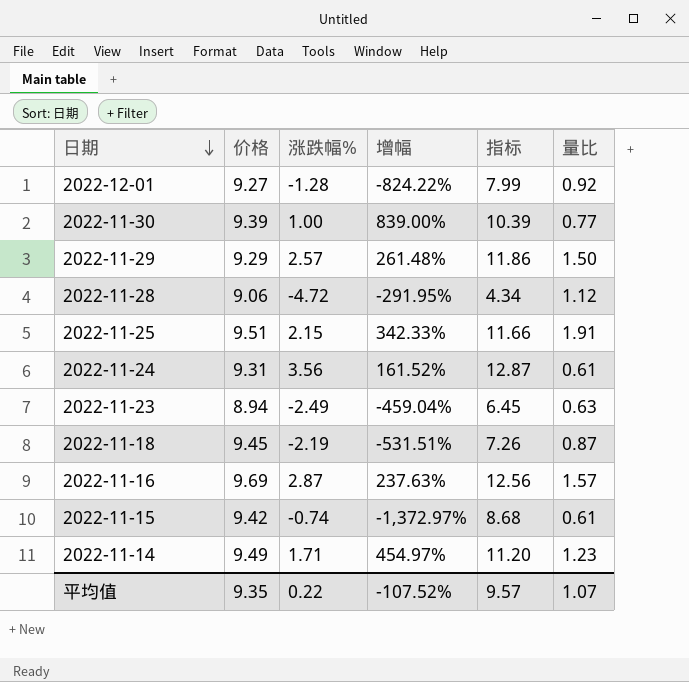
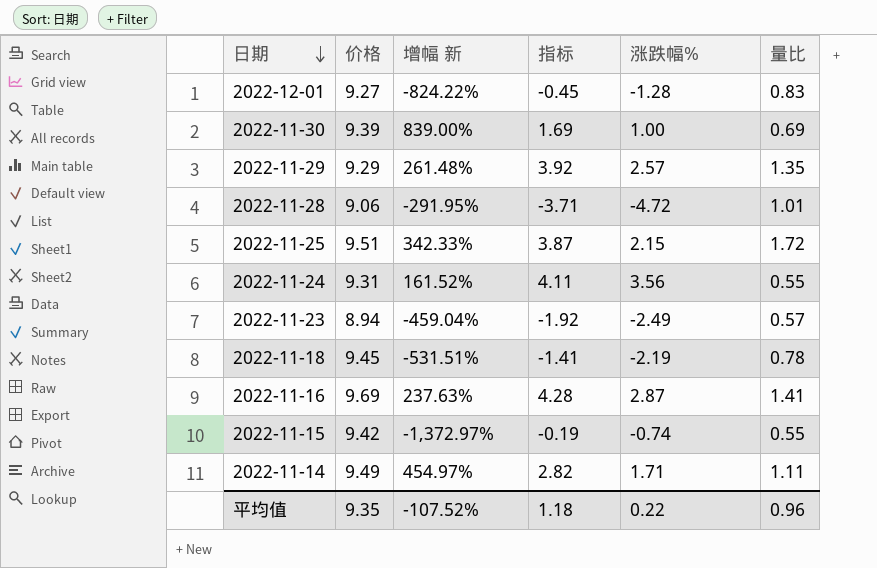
column name: 增幅 -> 增幅 新
column 指标 | formula: [价格] + [涨跌幅%] -> [涨跌幅%] + [量比]
column 涨跌幅% | position: 3 -> 5
2022-12-01 | 量比: 0.92 -> 0.83
2022-11-30 | 量比: 0.77 -> 0.69
2022-11-29 | 量比: 1.50 -> 1.35
2022-11-28 | 量比: 1.12 -> 1.01
2022-11-25 | 量比: 1.91 -> 1.72
2022-11-24 | 量比: 0.61 -> 0.55
2022-11-23 | 量比: 0.63 -> 0.57
2022-11-18 | 量比: 0.87 -> 0.78
2022-11-16 | 量比: 1.57 -> 1.41
2022-11-15 | 量比: 0.61 -> 0.55
2022-11-14 | 量比: 1.23 -> 1.11
平均值 | 指标: 9.57 -> 1.18
平均值 | 量比: 1.07 -> 0.96

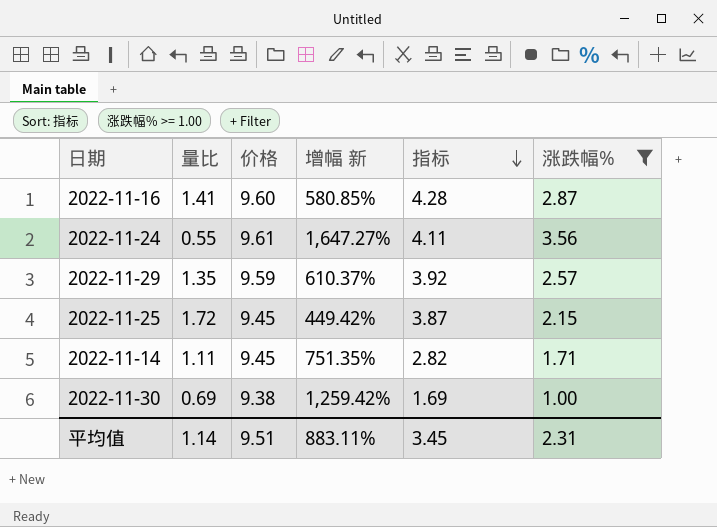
filter: none -> 涨跌幅% >= 1.00
row order: 日期 descending -> 指标 descending
column 量比 | position: 6 -> 2
column 增幅 新 | formula: ([价格] - [涨跌幅%]) / [涨跌幅%] -> ([价格] - [量比]) / [量比]
2022-11-16 | 价格: 9.69 -> 9.60
2022-11-24 | 价格: 9.31 -> 9.61
2022-11-29 | 价格: 9.29 -> 9.59
2022-11-25 | 价格: 9.51 -> 9.45
2022-11-14 | 价格: 9.49 -> 9.45
2022-11-30 | 价格: 9.39 -> 9.38
平均值 | 量比: 0.96 -> 1.14
平均值 | 价格: 9.35 -> 9.51
平均值 | 增幅 新: -107.52% -> 883.11%
平均值 | 指标: 1.18 -> 3.45
平均值 | 涨跌幅%: 0.22 -> 2.31

